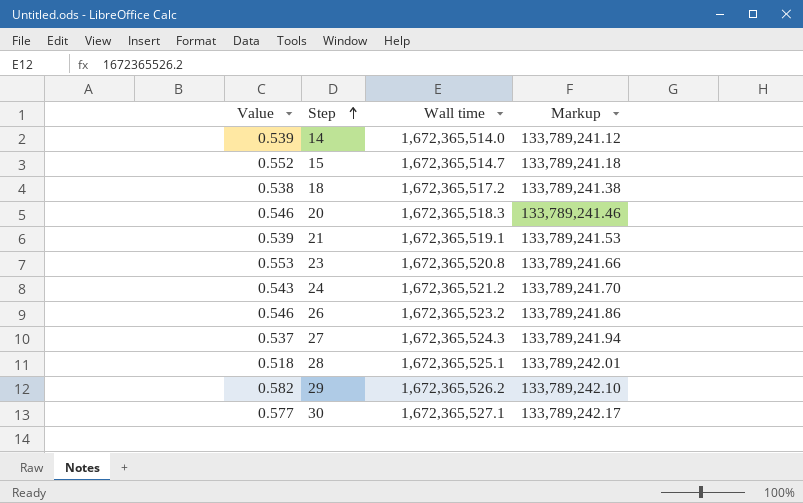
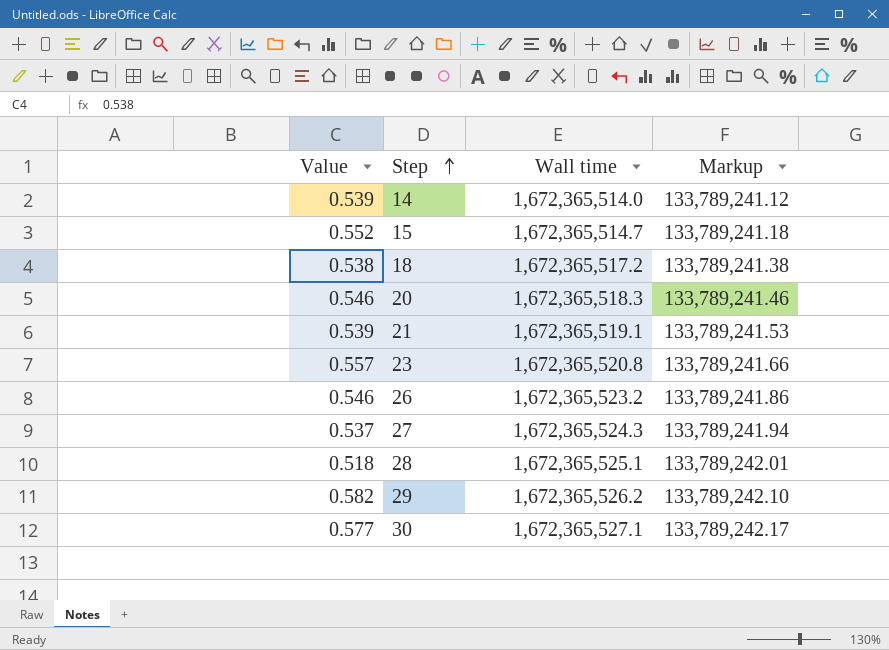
row 24: 0.543 | 1,672,365,521.2 | 133,789,241.70 -> none
23 | Value: 0.553 -> 0.557

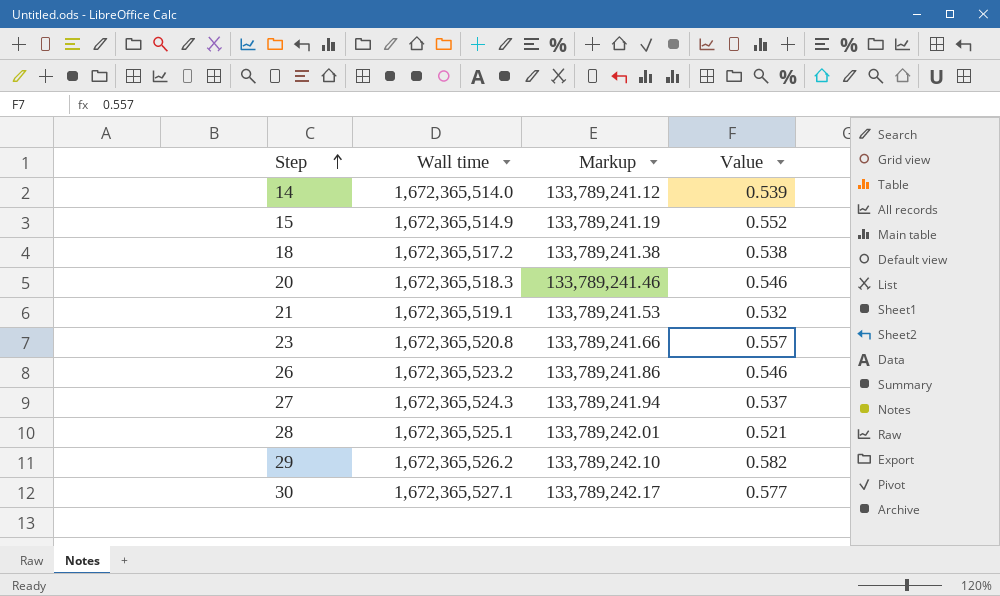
column Value | position: 1 -> 4
15 | Wall time: 1,672,365,514.7 -> 1,672,365,514.9
15 | Markup: 133,789,241.18 -> 133,789,241.19
21 | Value: 0.539 -> 0.532
28 | Value: 0.518 -> 0.521

